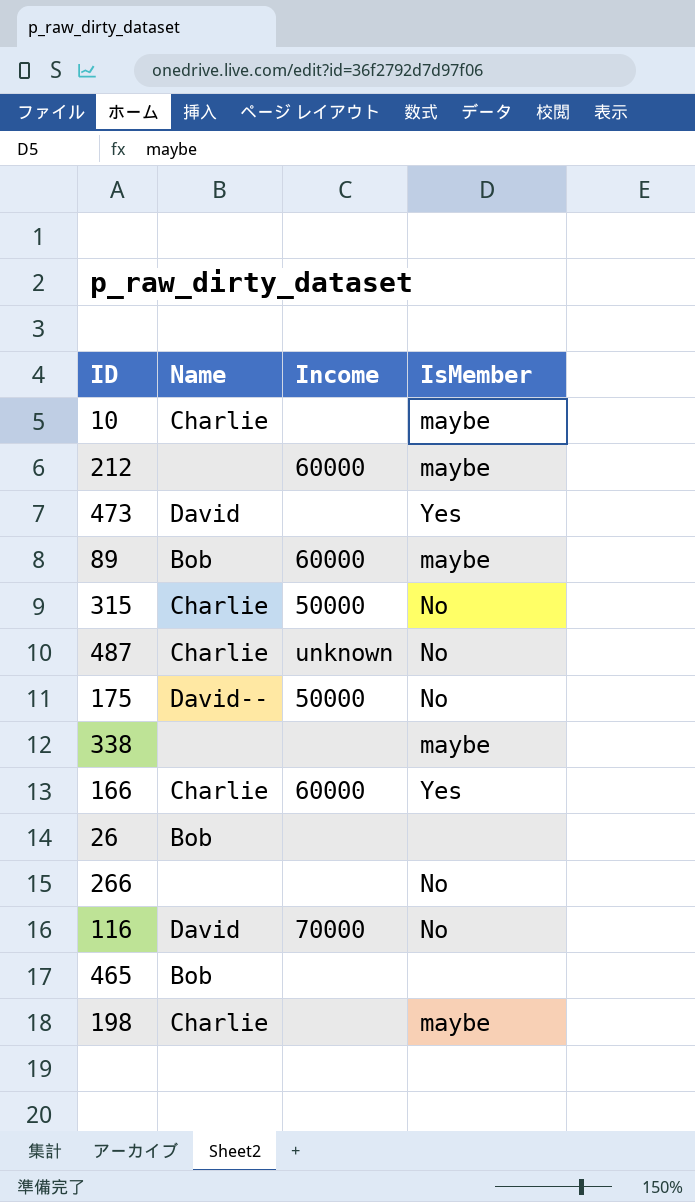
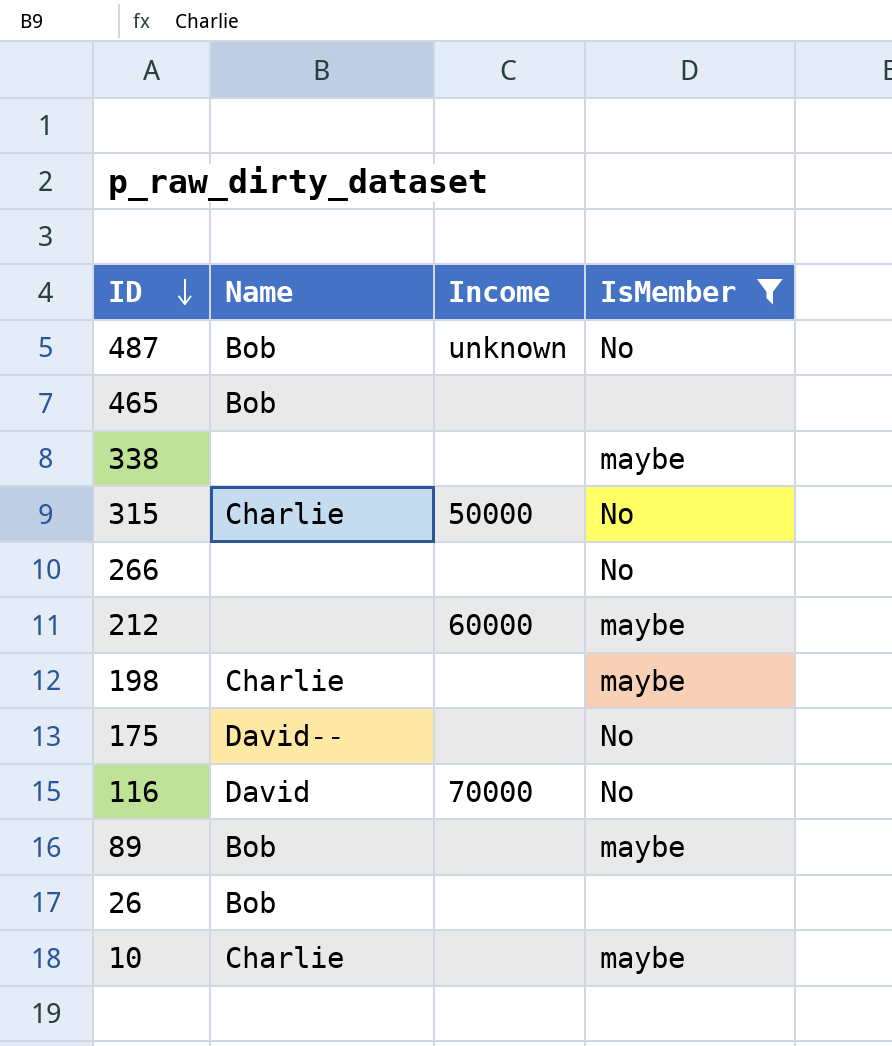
filter: none -> IsMember != Yes
row order: none -> ID descending
487 | Name: Charlie -> Bob
175 | Income: 50000 -> none
89 | Income: 60000 -> none

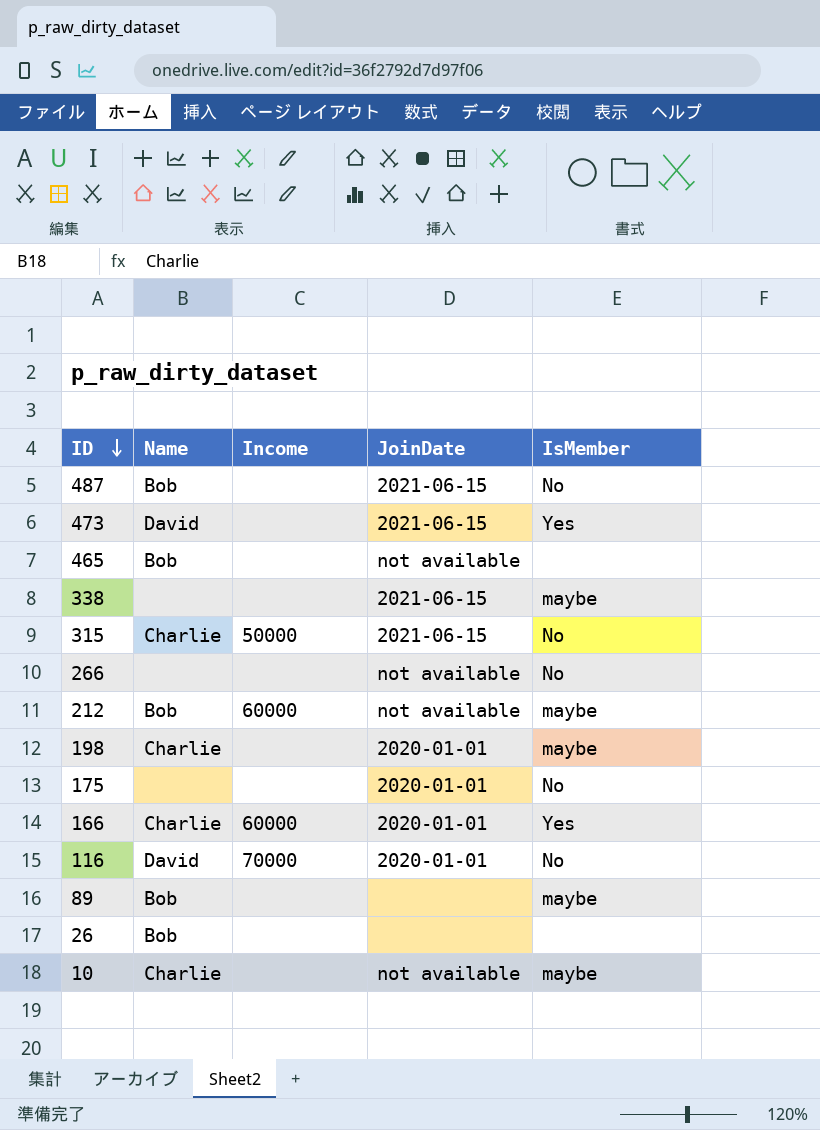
filter: IsMember != Yes -> none
column JoinDate | position: none -> 4
487 | Income: unknown -> none
212 | Name: none -> Bob
175 | Name: David-- -> none

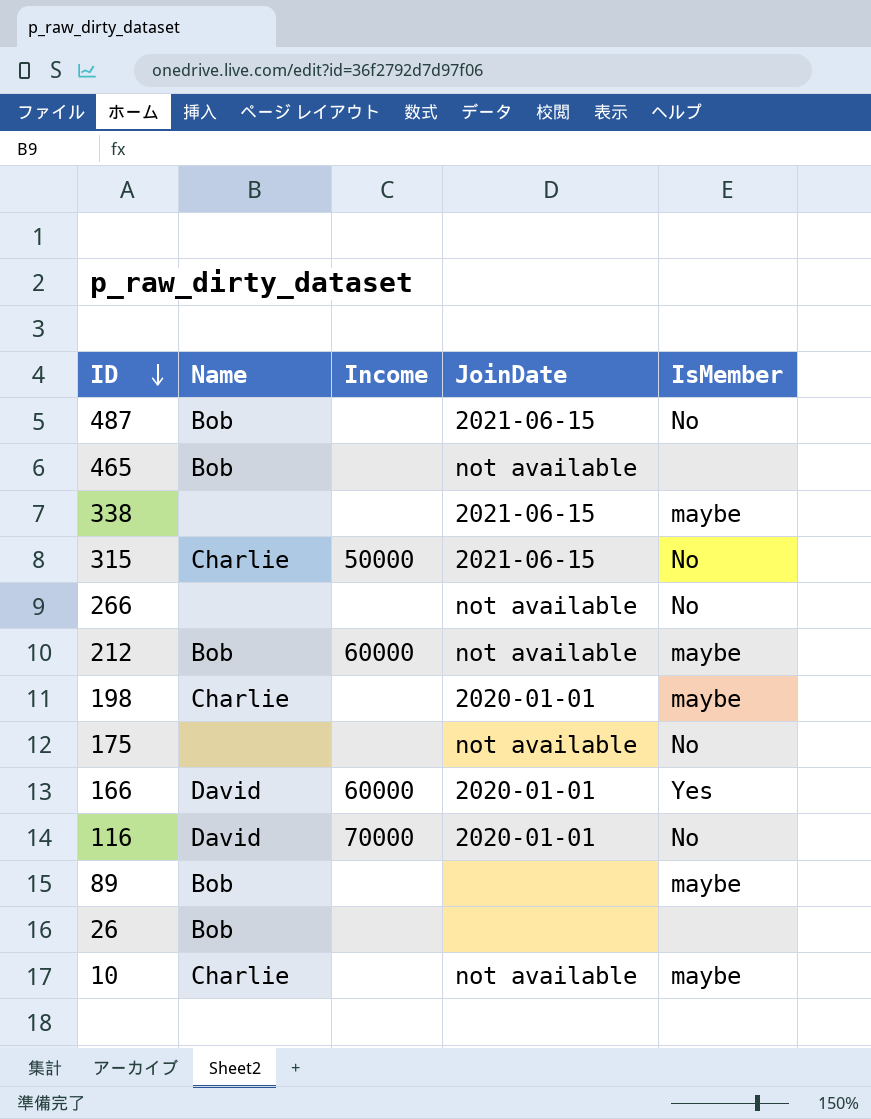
row 473: David | none | 2021-06-15 | Yes -> none
175 | JoinDate: 2020-01-01 -> not available
166 | Name: Charlie -> David

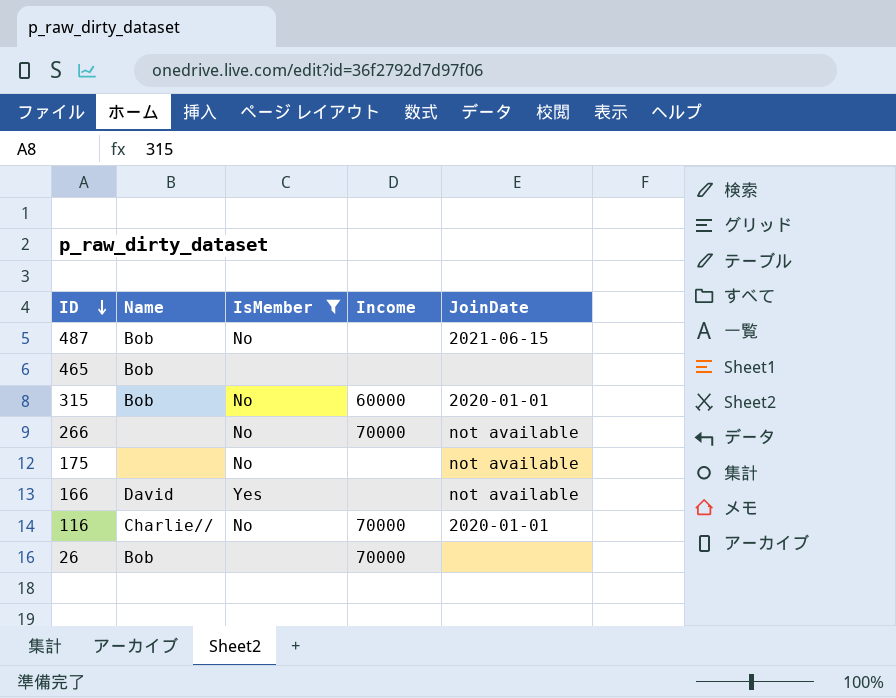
filter: none -> IsMember != maybe
column IsMember | position: 5 -> 3
465 | JoinDate: not available -> none
315 | Name: Charlie -> Bob
315 | Income: 50000 -> 60000
315 | JoinDate: 2021-06-15 -> 2020-01-01
266 | Income: none -> 70000
166 | Income: 60000 -> none
166 | JoinDate: 2020-01-01 -> not available
116 | Name: David -> Charlie//
26 | Income: none -> 70000

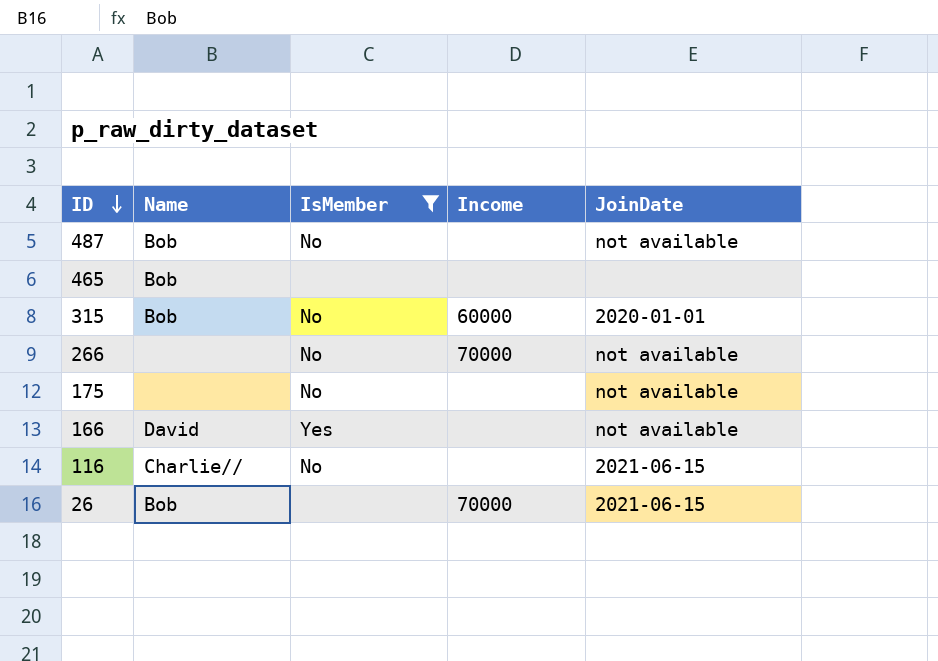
487 | JoinDate: 2021-06-15 -> not available
116 | Income: 70000 -> none
116 | JoinDate: 2020-01-01 -> 2021-06-15
26 | JoinDate: none -> 2021-06-15

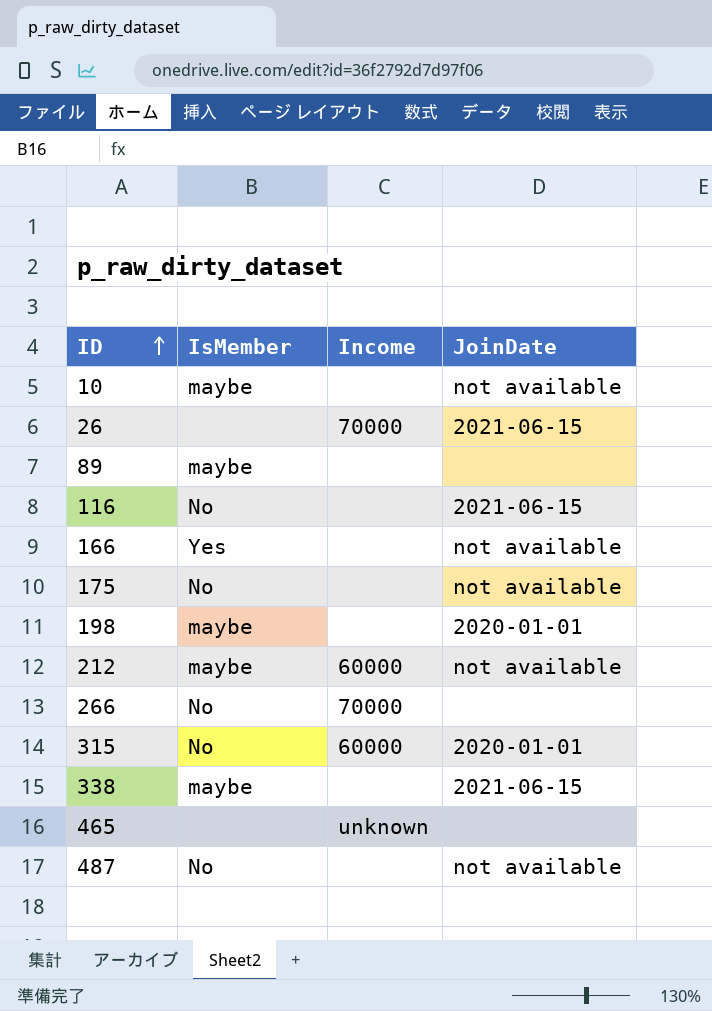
filter: IsMember != maybe -> none
row order: ID descending -> ID ascending
column Name | position: 2 -> none
266 | JoinDate: not available -> none
465 | Income: none -> unknown

